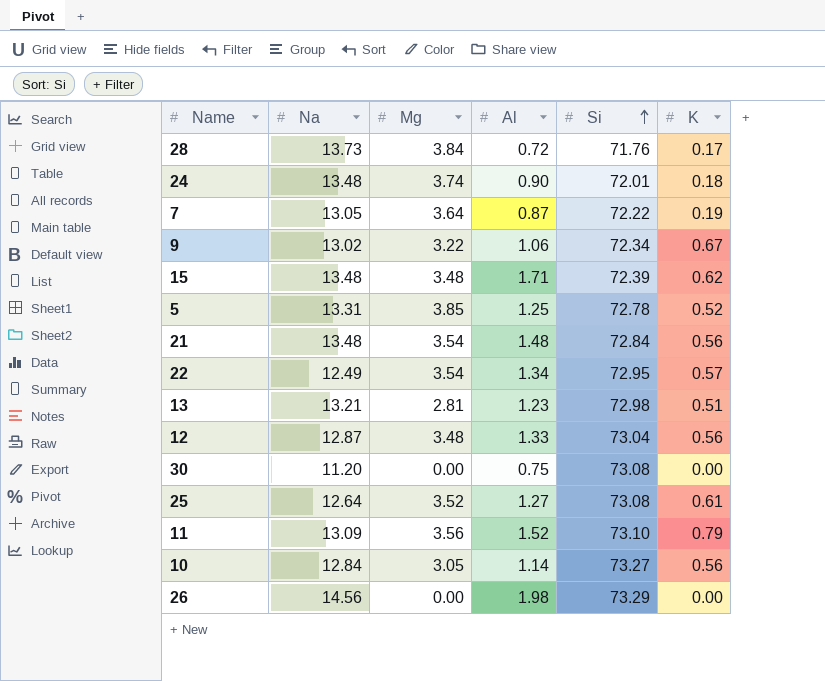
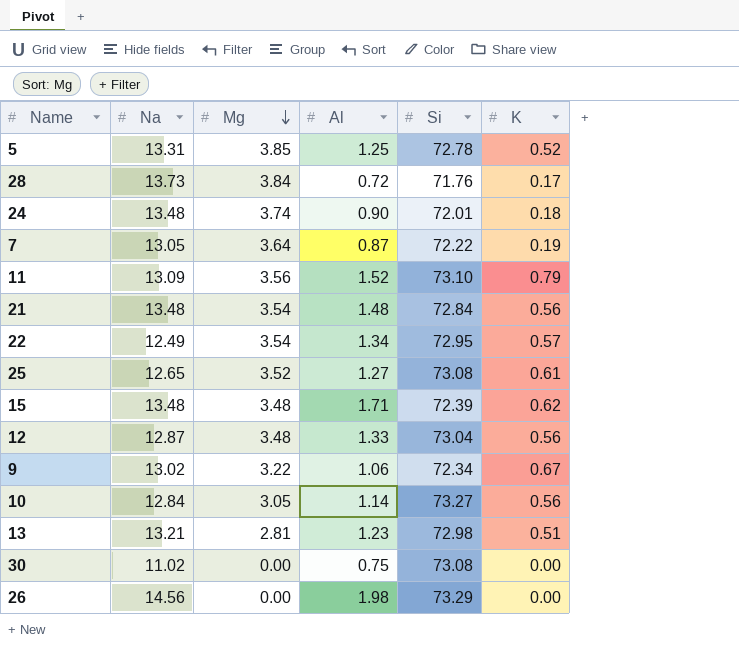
row order: Si ascending -> Mg descending
25 | Na: 12.64 -> 12.65
30 | Na: 11.20 -> 11.02

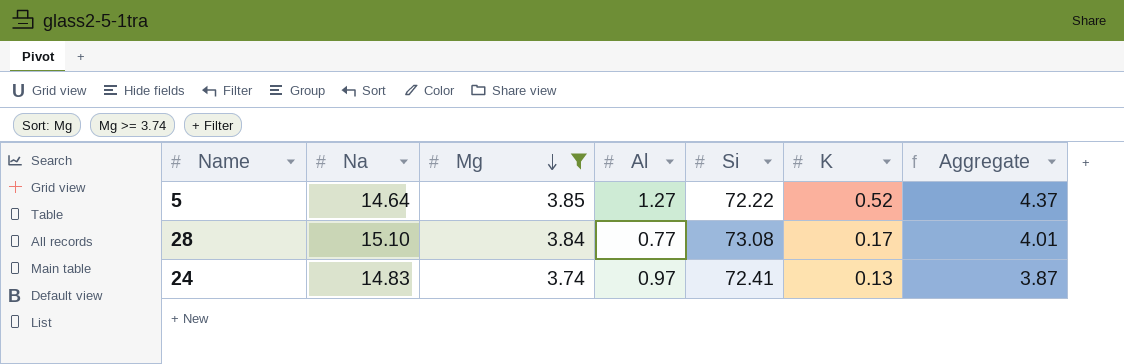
filter: none -> Mg >= 3.74
column Aggregate | formula: none -> [Mg] + [K]
5 | Na: 13.31 -> 14.64
5 | Al: 1.25 -> 1.27
5 | Si: 72.78 -> 72.22
28 | Na: 13.73 -> 15.10
28 | Al: 0.72 -> 0.77
28 | Si: 71.76 -> 73.08
24 | Na: 13.48 -> 14.83
24 | Al: 0.90 -> 0.97
24 | Si: 72.01 -> 72.41
24 | K: 0.18 -> 0.13

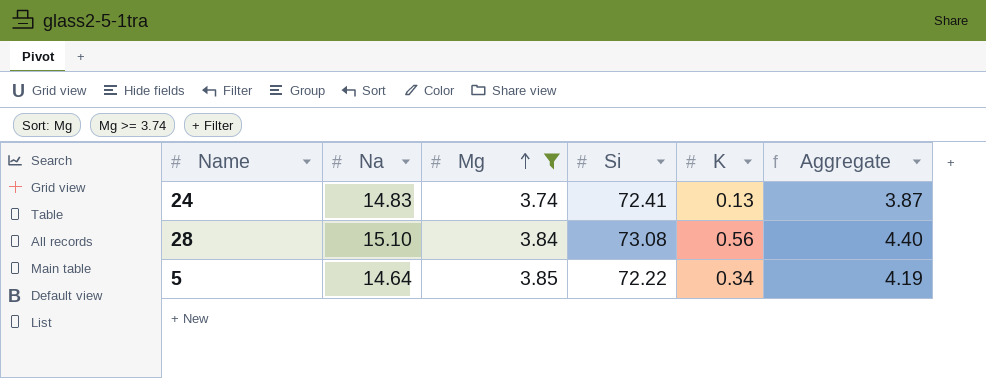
row order: Mg descending -> Mg ascending
column Al | position: 4 -> none
28 | K: 0.17 -> 0.56
28 | Aggregate: 4.01 -> 4.40
5 | K: 0.52 -> 0.34
5 | Aggregate: 4.37 -> 4.19

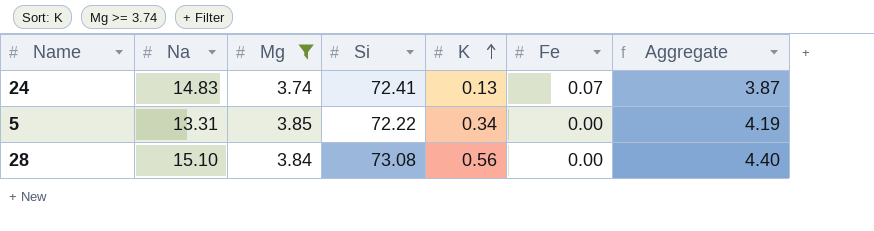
row order: Mg ascending -> K ascending
column Fe | position: none -> 6
5 | Na: 14.64 -> 13.31

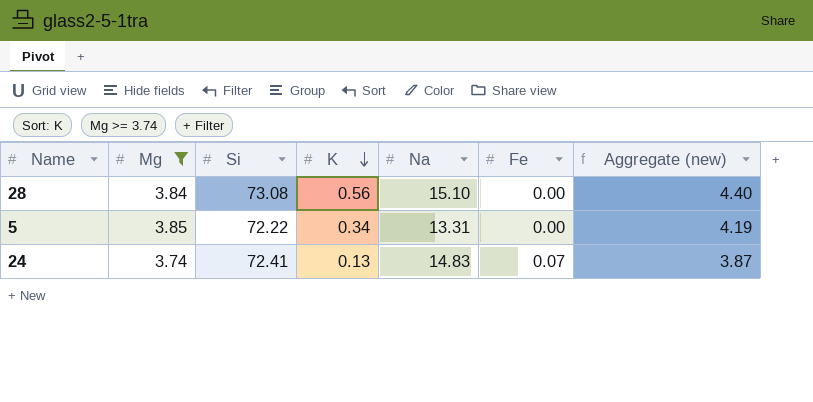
row order: K ascending -> K descending
column Na | position: 2 -> 5
column name: Aggregate -> Aggregate (new)

